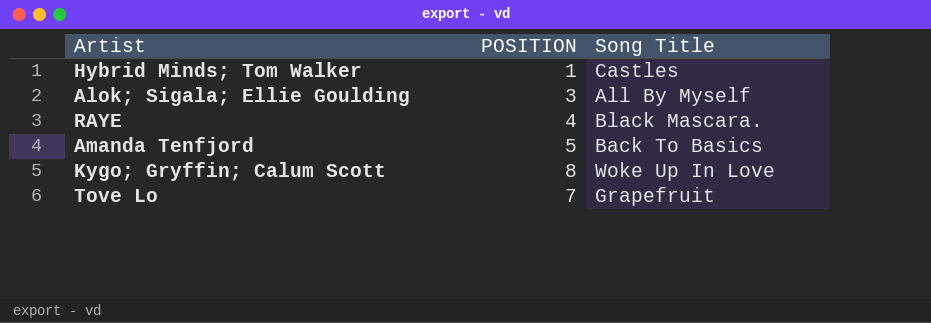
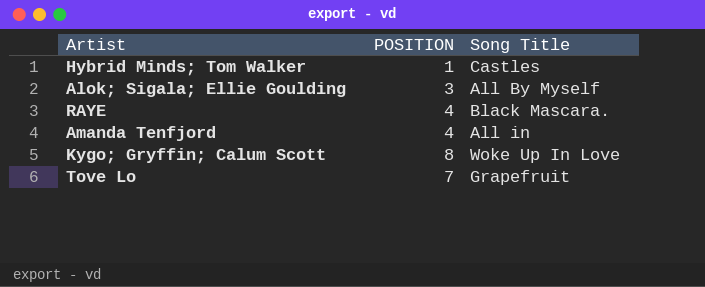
Amanda Tenfjord | POSITION: 5 -> 4
Amanda Tenfjord | Song Title: Back To Basics -> All in

